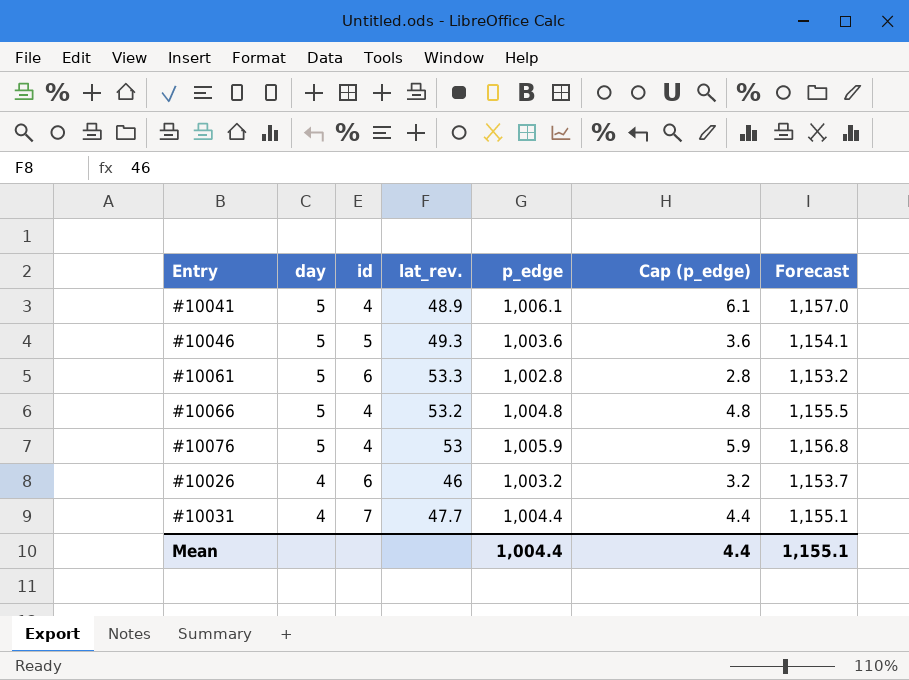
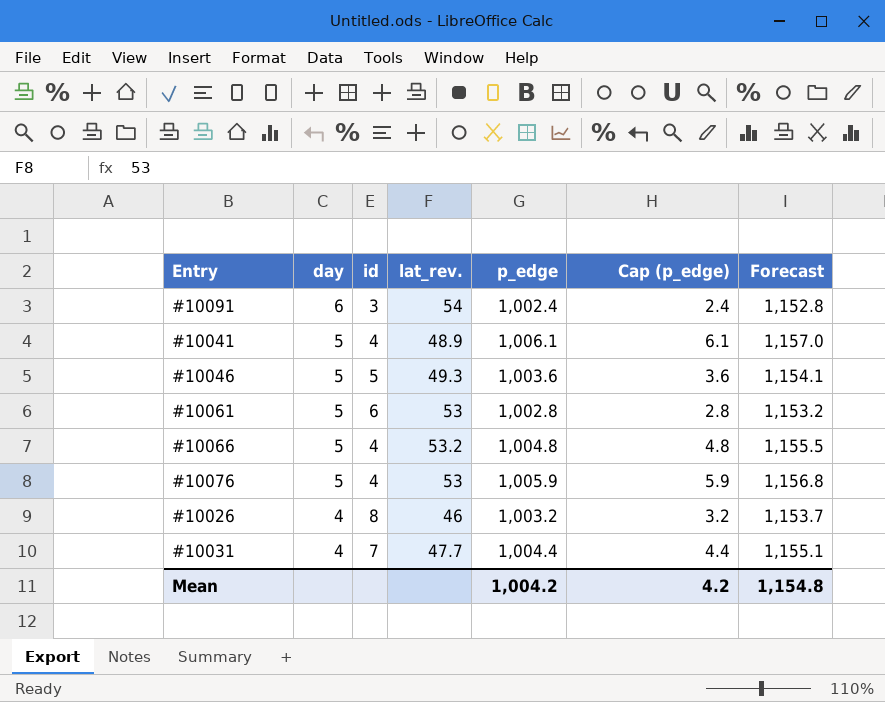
row #10091: none -> 6 | 3 | 54 | 1,002.4 | 2.4 | 1,152.8
#10061 | lat_rev.: 53.3 -> 53
#10026 | id: 6 -> 8
Mean | p_edge: 1,004.4 -> 1,004.2
Mean | Cap (p_edge): 4.4 -> 4.2
Mean | Forecast: 1,155.1 -> 1,154.8

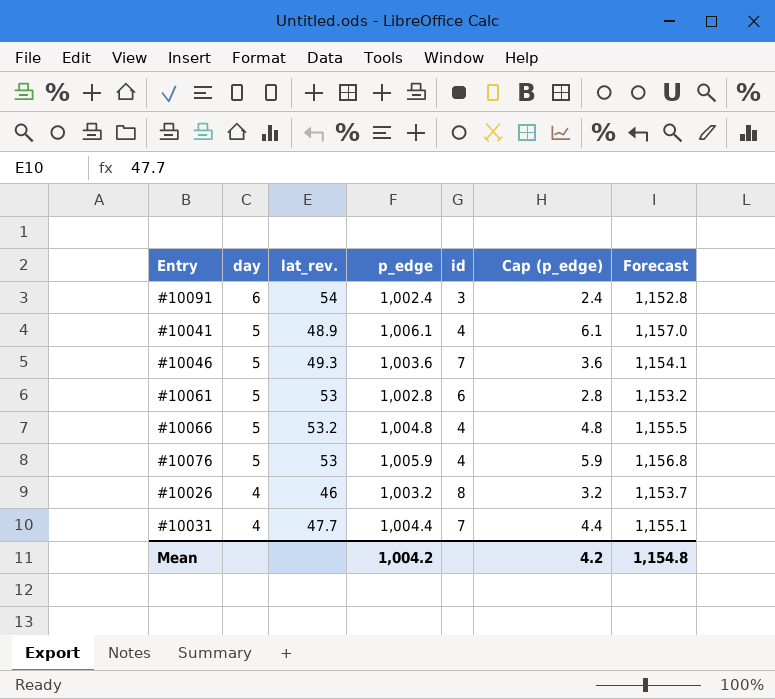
column id | position: 3 -> 5
#10046 | id: 5 -> 7

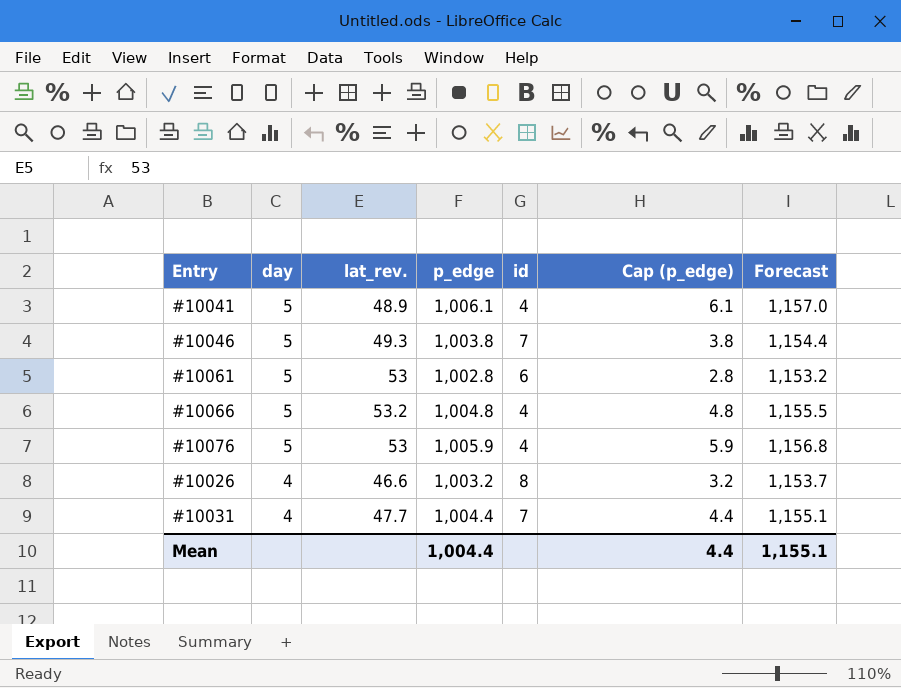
row #10091: 6 | 54 | 1,002.4 | 3 | 2.4 | 1,152.8 -> none
#10046 | p_edge: 1,003.6 -> 1,003.8
#10046 | Cap (p_edge): 3.6 -> 3.8
#10046 | Forecast: 1,154.1 -> 1,154.4
#10026 | lat_rev.: 46 -> 46.6
Mean | p_edge: 1,004.2 -> 1,004.4
Mean | Cap (p_edge): 4.2 -> 4.4
Mean | Forecast: 1,154.8 -> 1,155.1

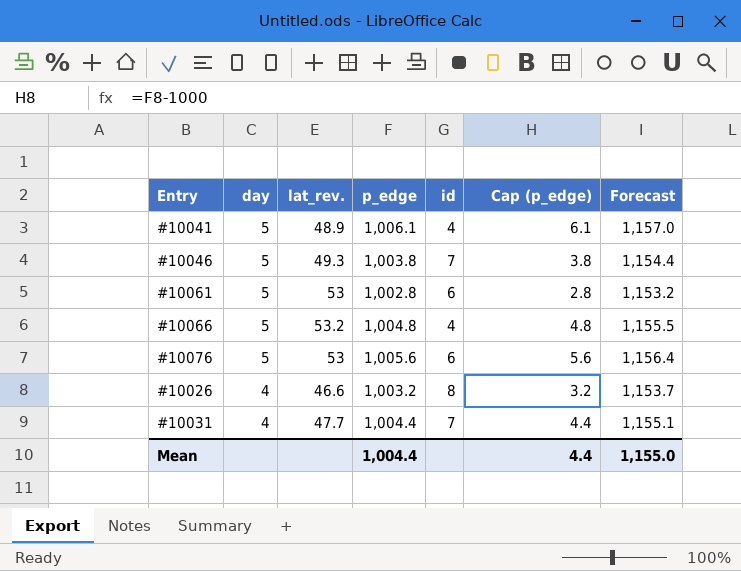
#10076 | p_edge: 1,005.9 -> 1,005.6
#10076 | id: 4 -> 6
#10076 | Cap (p_edge): 5.9 -> 5.6
#10076 | Forecast: 1,156.8 -> 1,156.4
Mean | Forecast: 1,155.1 -> 1,155.0

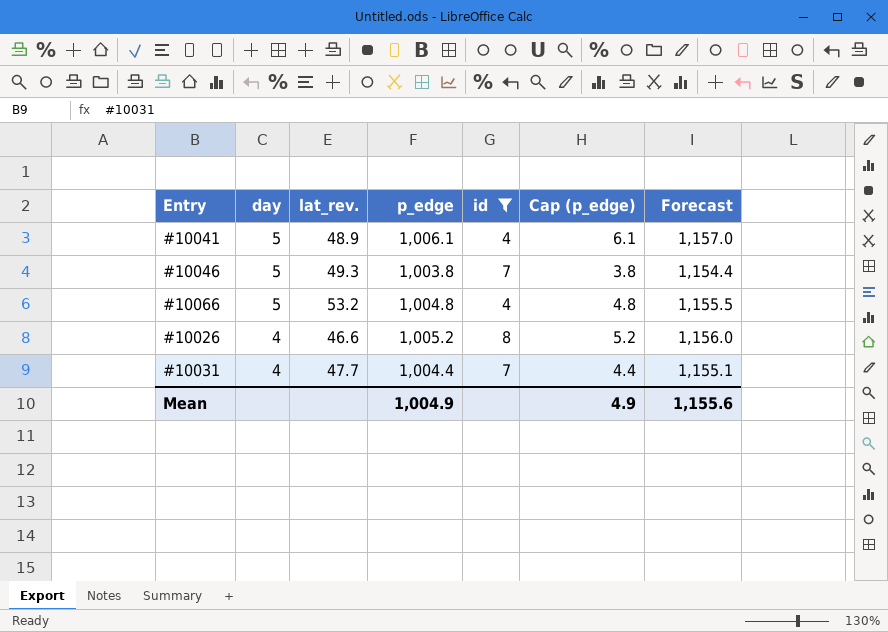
filter: none -> id != 6
#10026 | p_edge: 1,003.2 -> 1,005.2
#10026 | Cap (p_edge): 3.2 -> 5.2
#10026 | Forecast: 1,153.7 -> 1,156.0
Mean | p_edge: 1,004.4 -> 1,004.9
Mean | Cap (p_edge): 4.4 -> 4.9
Mean | Forecast: 1,155.0 -> 1,155.6

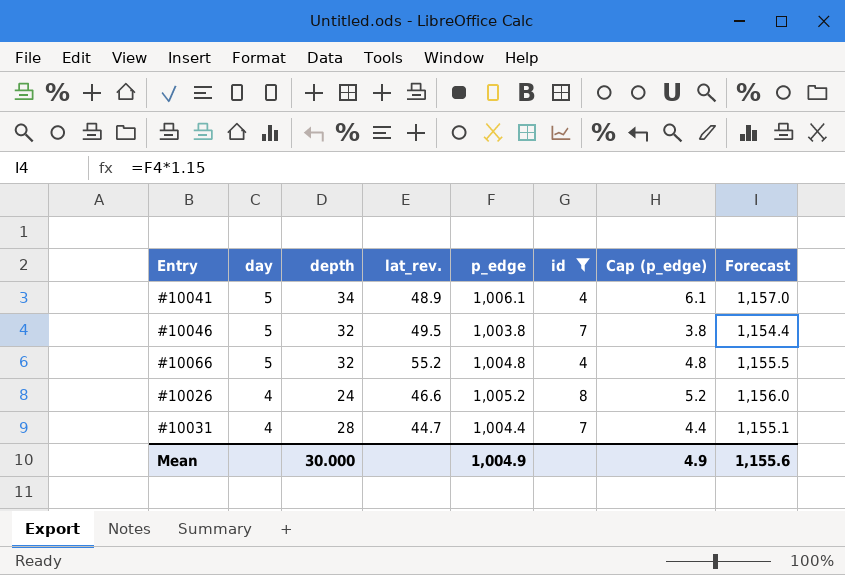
column depth | position: none -> 3
#10046 | lat_rev.: 49.3 -> 49.5
#10066 | lat_rev.: 53.2 -> 55.2
#10031 | lat_rev.: 47.7 -> 44.7

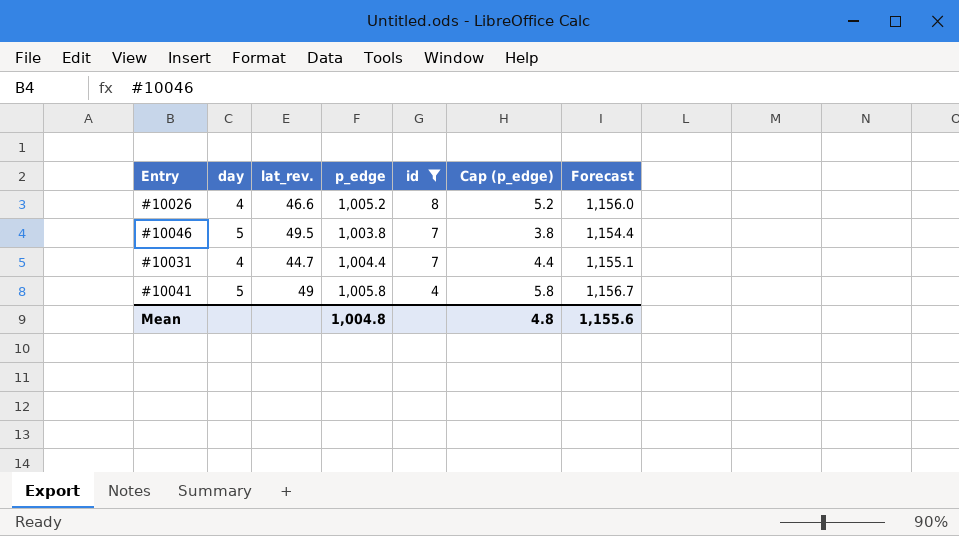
row order: day descending -> id descending
column depth | position: 3 -> none
row #10066: 5 | 32 | 55.2 | 1,004.8 | 4 | 4.8 | 1,155.5 -> none
#10041 | lat_rev.: 48.9 -> 49
#10041 | p_edge: 1,006.1 -> 1,005.8
#10041 | Cap (p_edge): 6.1 -> 5.8
#10041 | Forecast: 1,157.0 -> 1,156.7
Mean | p_edge: 1,004.9 -> 1,004.8
Mean | Cap (p_edge): 4.9 -> 4.8

